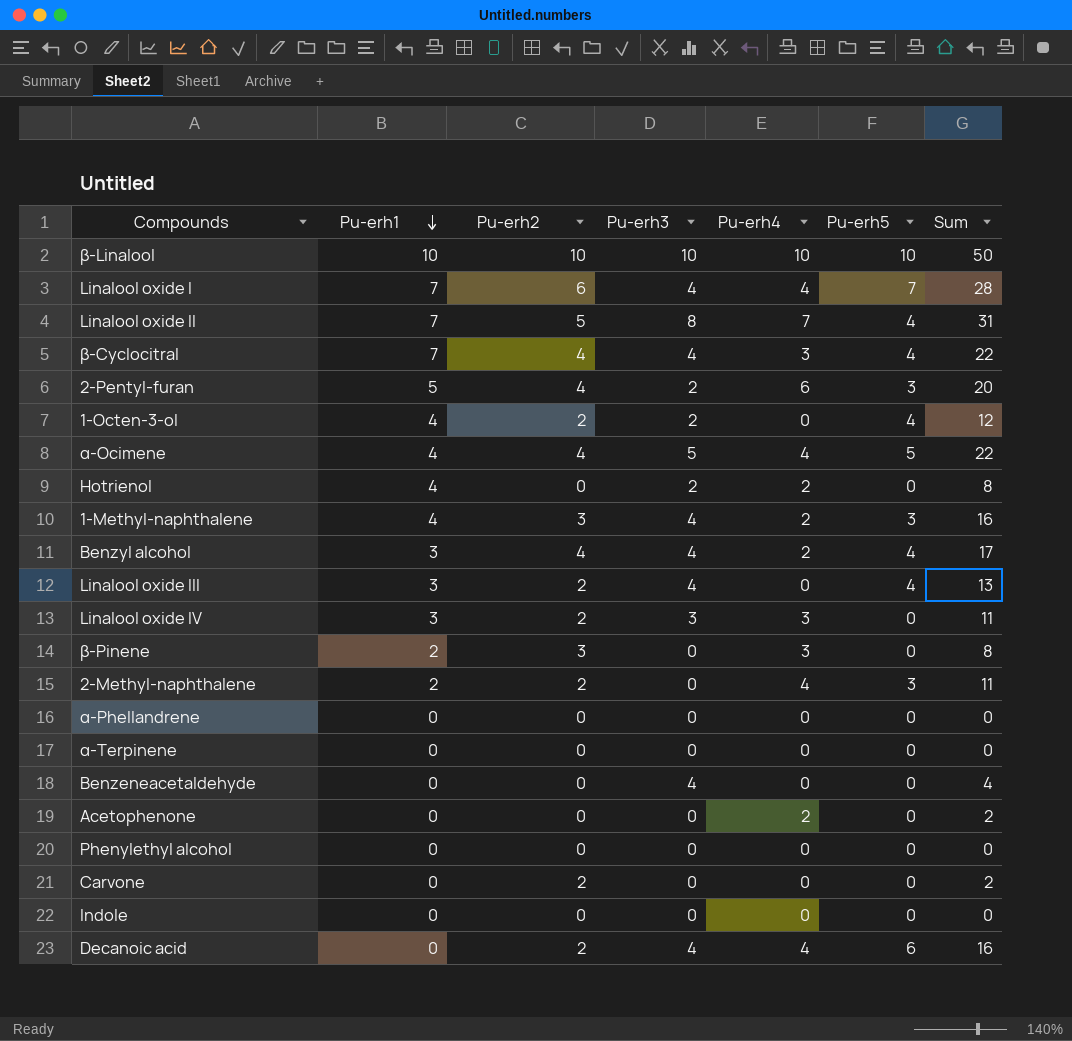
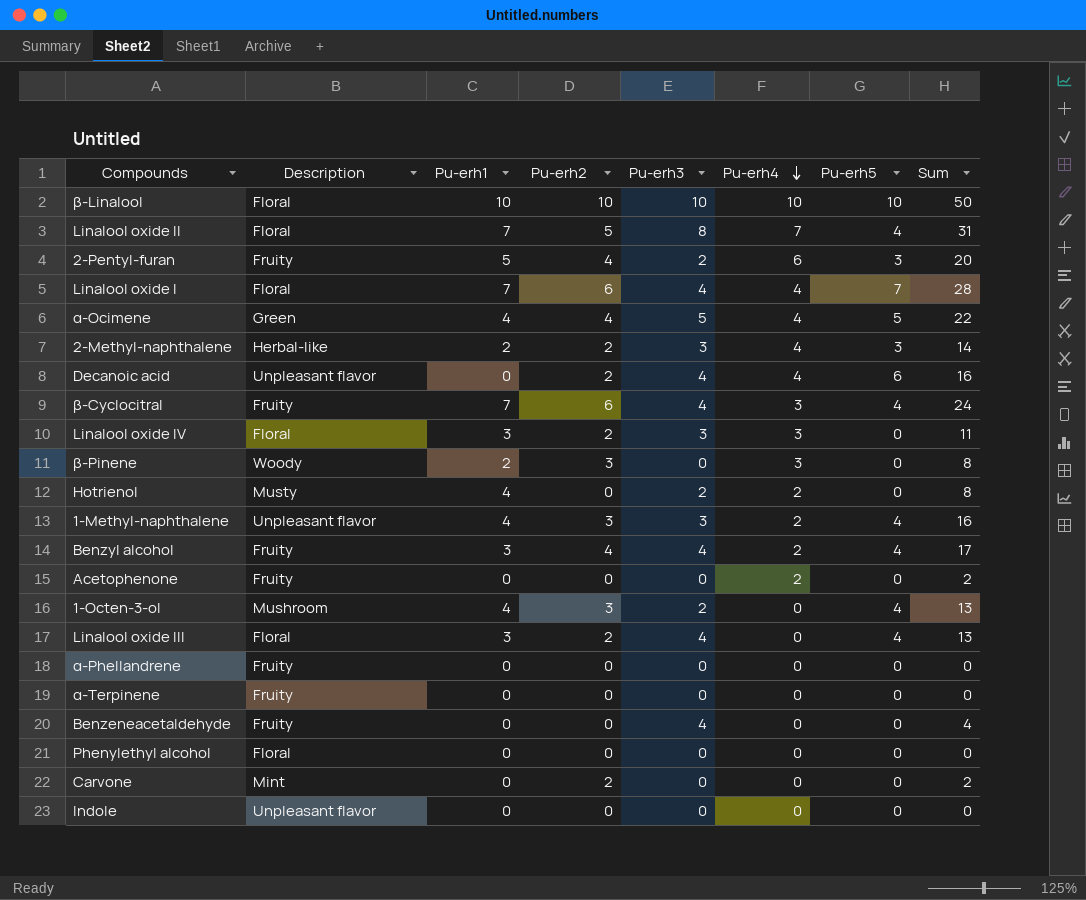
row order: Pu-erh1 descending -> Pu-erh4 descending
column Description | position: none -> 2
2-Methyl-naphthalene | Pu-erh3: 0 -> 3
2-Methyl-naphthalene | Sum: 11 -> 14
β-Cyclocitral | Pu-erh2: 4 -> 6
β-Cyclocitral | Sum: 22 -> 24
1-Methyl-naphthalene | Pu-erh3: 4 -> 3
1-Methyl-naphthalene | Pu-erh5: 3 -> 4
1-Octen-3-ol | Pu-erh2: 2 -> 3
1-Octen-3-ol | Sum: 12 -> 13

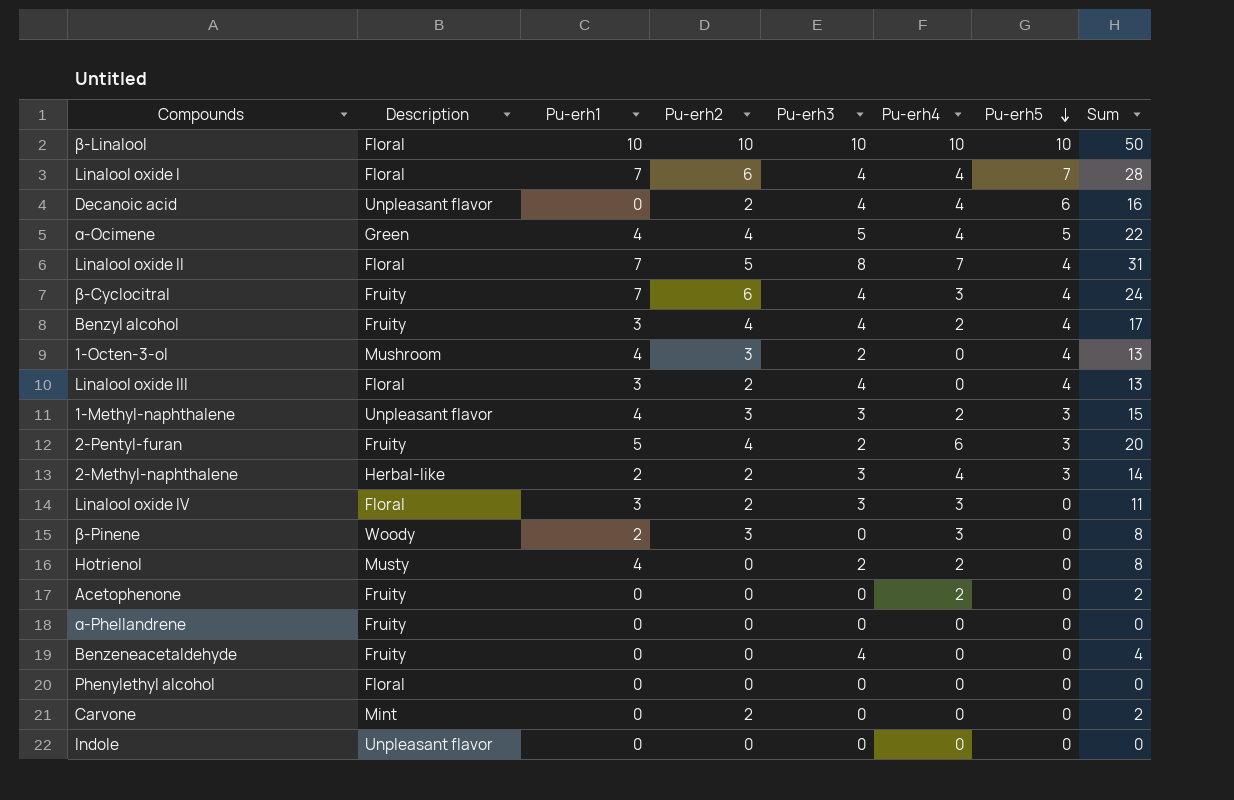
row order: Pu-erh4 descending -> Pu-erh5 descending
row α-Terpinene: Fruity | 0 | 0 | 0 | 0 | 0 | 0 -> none
1-Methyl-naphthalene | Pu-erh5: 4 -> 3
1-Methyl-naphthalene | Sum: 16 -> 15

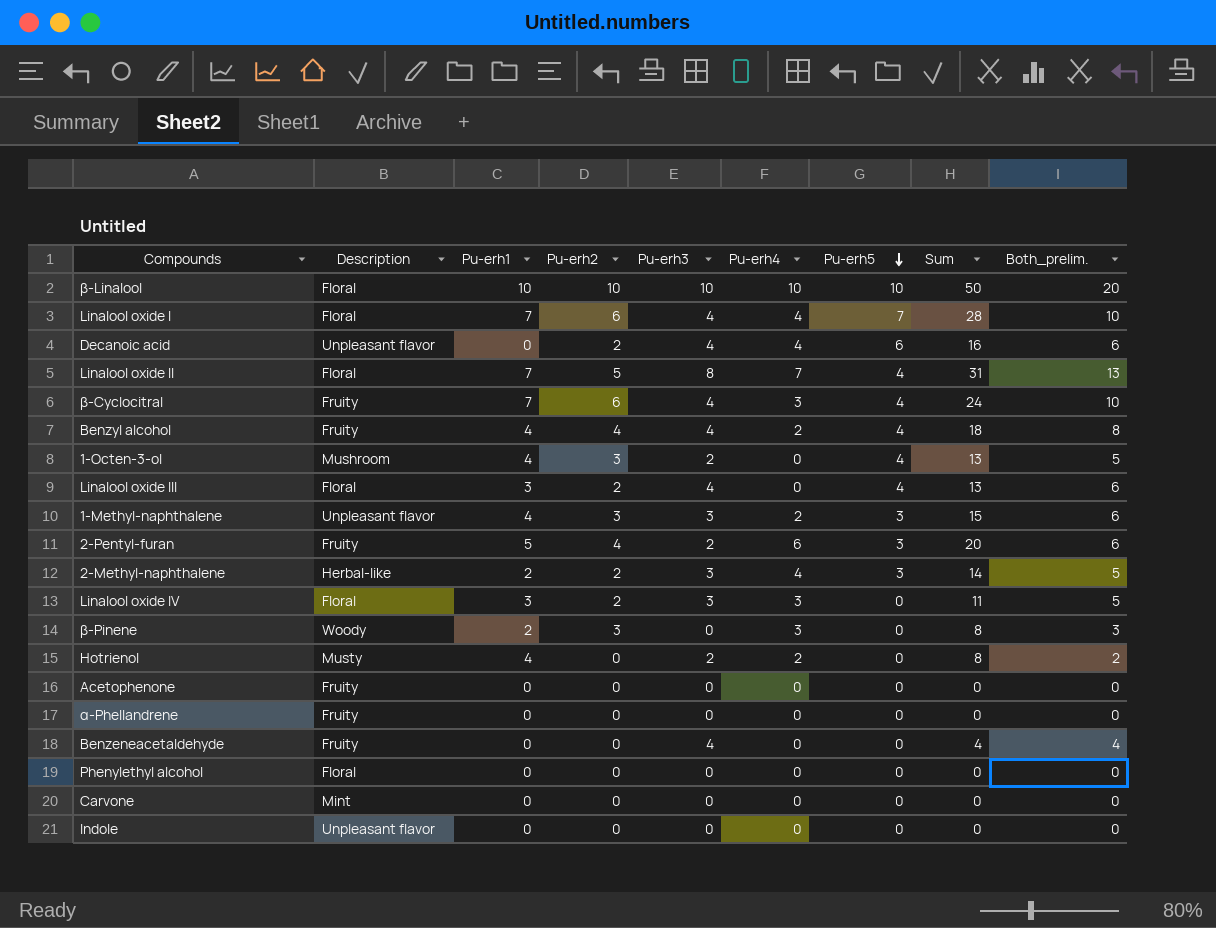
column Both_prelim. | formula: none -> [Pu-erh2] + [Pu-erh3]
row α-Ocimene: Green | 4 | 4 | 5 | 4 | 5 | 22 -> none
Benzyl alcohol | Pu-erh1: 3 -> 4
Benzyl alcohol | Sum: 17 -> 18
Acetophenone | Pu-erh4: 2 -> 0
Acetophenone | Sum: 2 -> 0
Carvone | Pu-erh2: 2 -> 0
Carvone | Sum: 2 -> 0

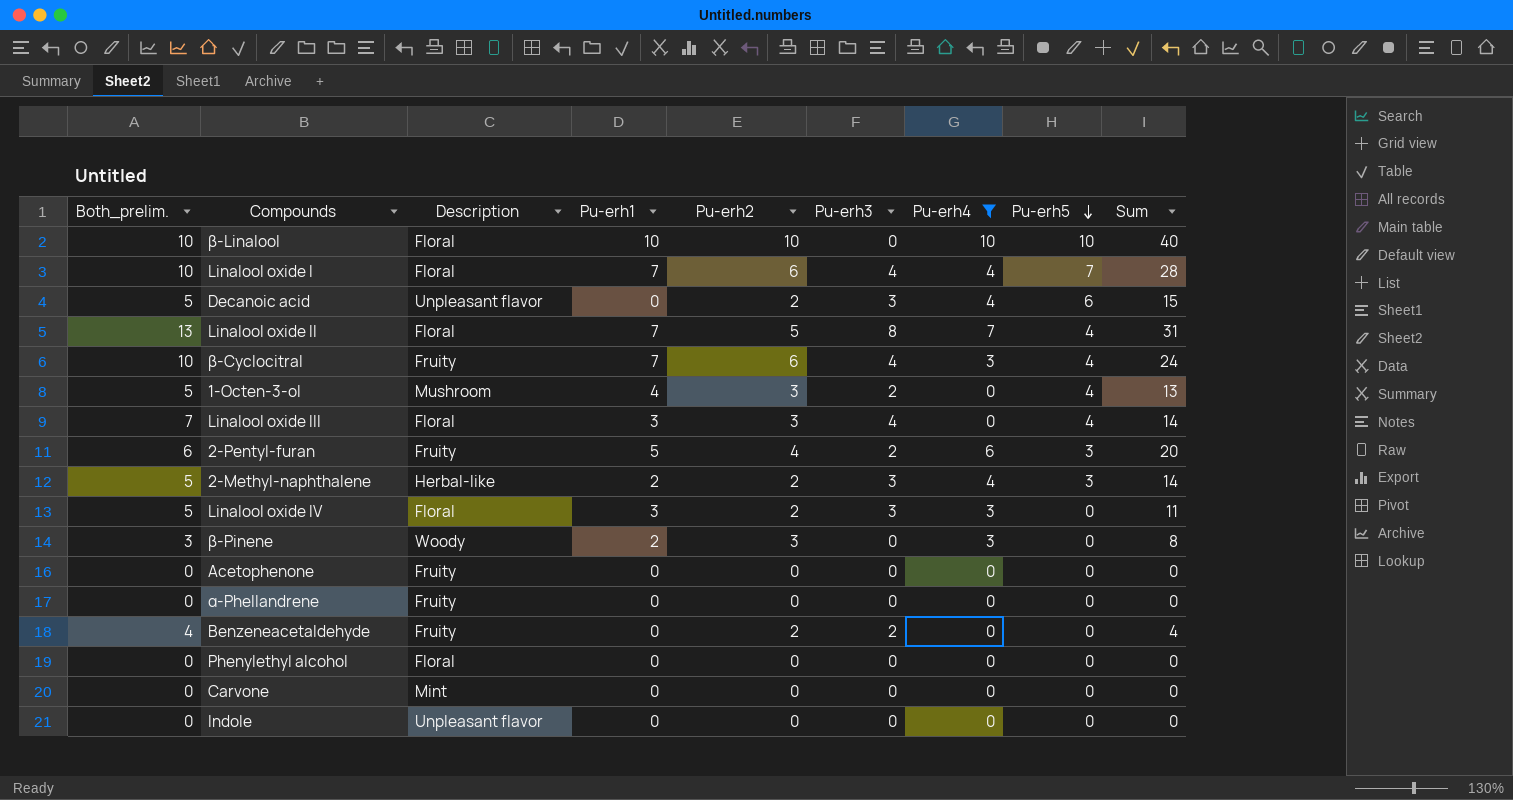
filter: none -> Pu-erh4 != 2
column Both_prelim. | position: 9 -> 1
β-Linalool | Both_prelim.: 20 -> 10
β-Linalool | Pu-erh3: 10 -> 0
β-Linalool | Sum: 50 -> 40
Decanoic acid | Both_prelim.: 6 -> 5
Decanoic acid | Pu-erh3: 4 -> 3
Decanoic acid | Sum: 16 -> 15
Linalool oxide III | Both_prelim.: 6 -> 7
Linalool oxide III | Pu-erh2: 2 -> 3
Linalool oxide III | Sum: 13 -> 14
Benzeneacetaldehyde | Pu-erh2: 0 -> 2
Benzeneacetaldehyde | Pu-erh3: 4 -> 2

